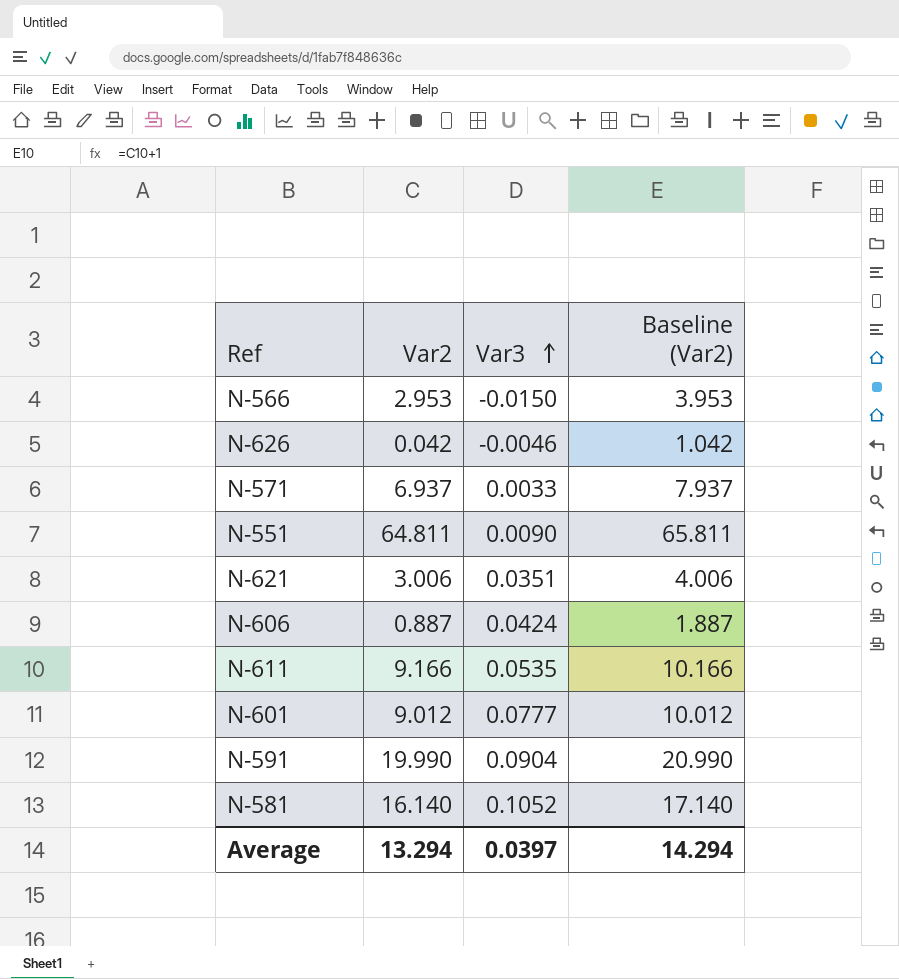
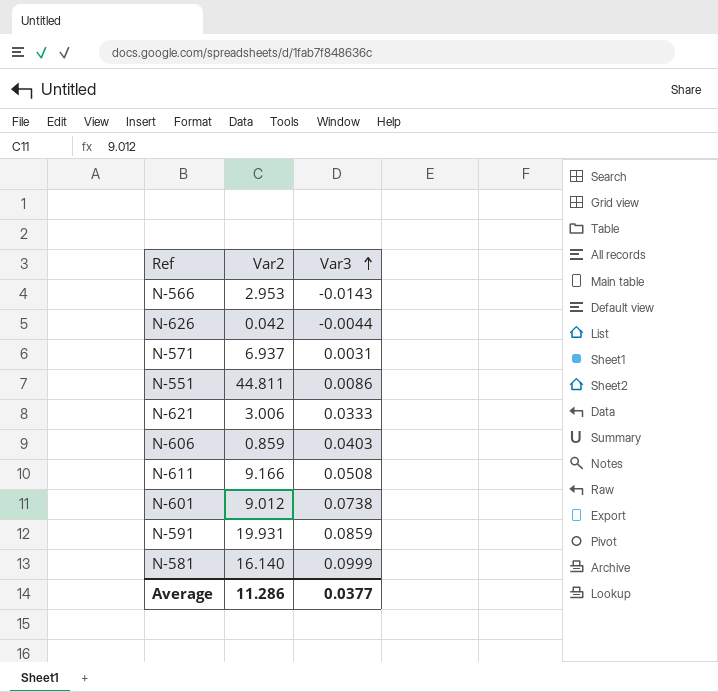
column Baseline (Var2) | formula: [Var2] + 1 -> none
N-566 | Var3: -0.0150 -> -0.0143
N-626 | Var3: -0.0046 -> -0.0044
N-571 | Var3: 0.0033 -> 0.0031
N-551 | Var2: 64.811 -> 44.811
N-551 | Var3: 0.0090 -> 0.0086
N-621 | Var3: 0.0351 -> 0.0333
N-606 | Var2: 0.887 -> 0.859
N-606 | Var3: 0.0424 -> 0.0403
N-611 | Var3: 0.0535 -> 0.0508
N-601 | Var3: 0.0777 -> 0.0738
N-591 | Var2: 19.990 -> 19.931
N-591 | Var3: 0.0904 -> 0.0859
N-581 | Var3: 0.1052 -> 0.0999
Average | Var2: 13.294 -> 11.286
Average | Var3: 0.0397 -> 0.0377

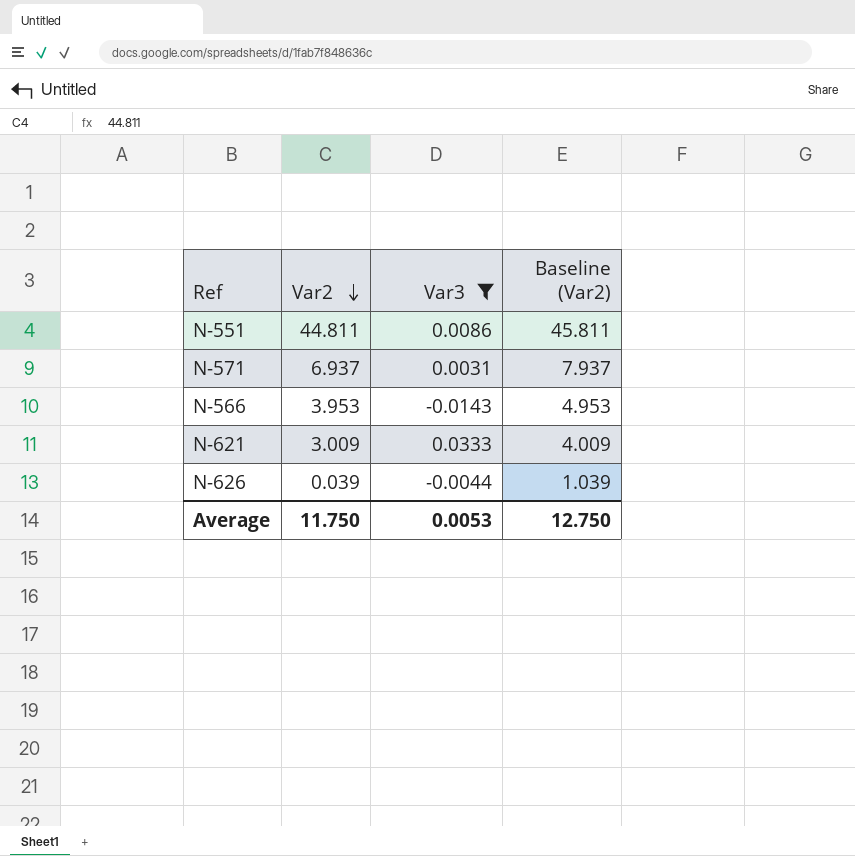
filter: none -> Var3 <= 0.0333
row order: Var3 ascending -> Var2 descending
column Baseline (Var2) | formula: none -> [Var2] + 1
N-566 | Var2: 2.953 -> 3.953
N-621 | Var2: 3.006 -> 3.009
N-626 | Var2: 0.042 -> 0.039
Average | Var2: 11.286 -> 11.750
Average | Var3: 0.0377 -> 0.0053

